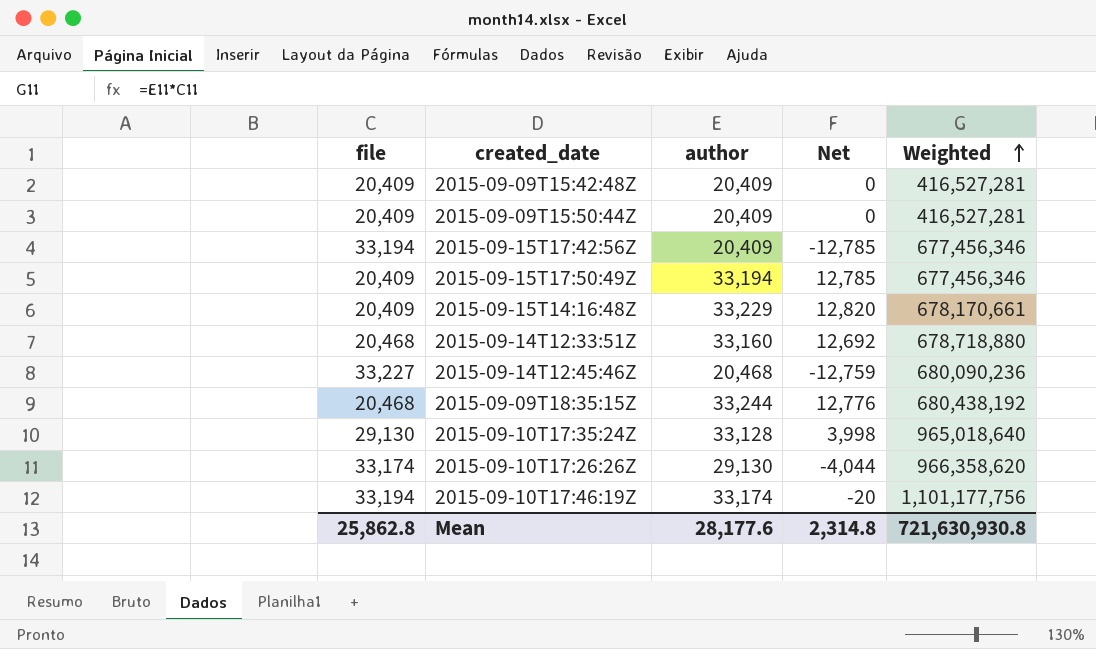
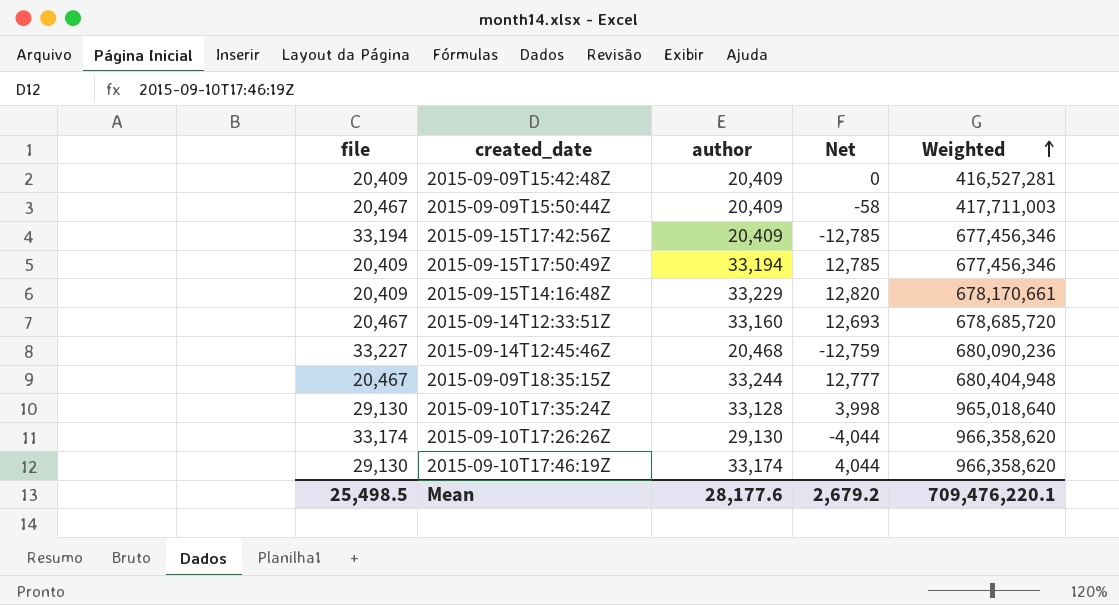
2015-09-09T15:50:44Z | file: 20,409 -> 20,467
2015-09-09T15:50:44Z | Net: 0 -> -58
2015-09-09T15:50:44Z | Weighted: 416,527,281 -> 417,711,003
2015-09-14T12:33:51Z | file: 20,468 -> 20,467
2015-09-14T12:33:51Z | Net: 12,692 -> 12,693
2015-09-14T12:33:51Z | Weighted: 678,718,880 -> 678,685,720
2015-09-09T18:35:15Z | file: 20,468 -> 20,467
2015-09-09T18:35:15Z | Net: 12,776 -> 12,777
2015-09-09T18:35:15Z | Weighted: 680,438,192 -> 680,404,948
2015-09-10T17:46:19Z | file: 33,194 -> 29,130
2015-09-10T17:46:19Z | Net: -20 -> 4,044
2015-09-10T17:46:19Z | Weighted: 1,101,177,756 -> 966,358,620
Mean | file: 25,862.8 -> 25,498.5
Mean | Net: 2,314.8 -> 2,679.2
Mean | Weighted: 721,630,930.8 -> 709,476,220.1

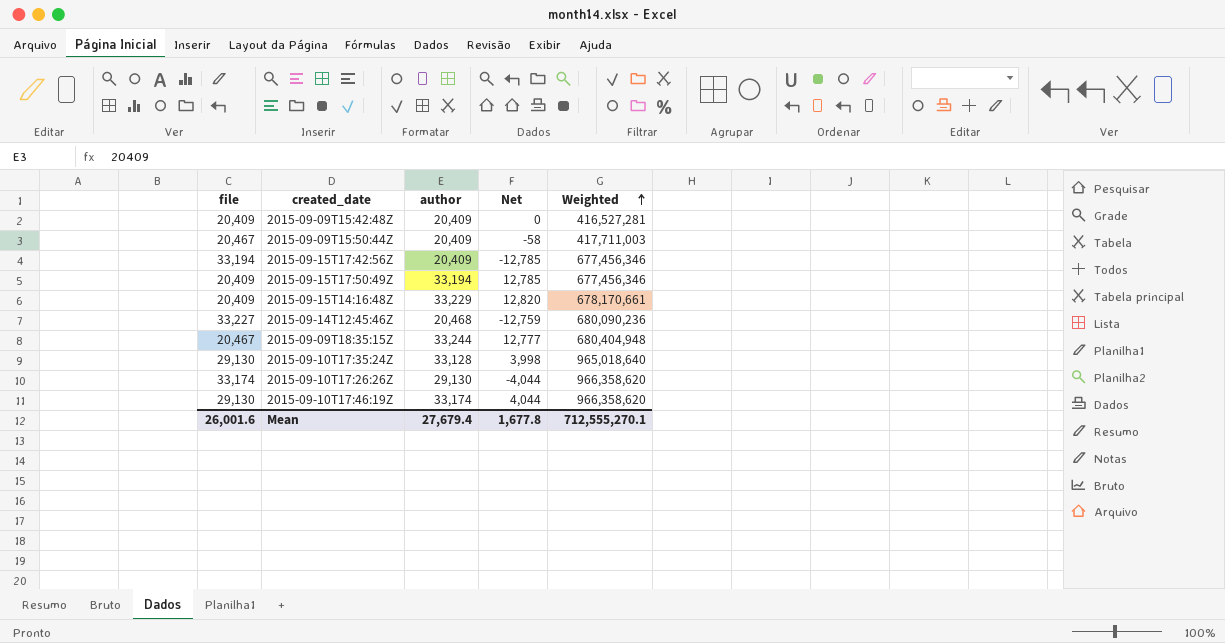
row 2015-09-14T12:33:51Z: 20,467 | 33,160 | 12,693 | 678,685,720 -> none
Mean | file: 25,498.5 -> 26,001.6
Mean | author: 28,177.6 -> 27,679.4
Mean | Net: 2,679.2 -> 1,677.8
Mean | Weighted: 709,476,220.1 -> 712,555,270.1

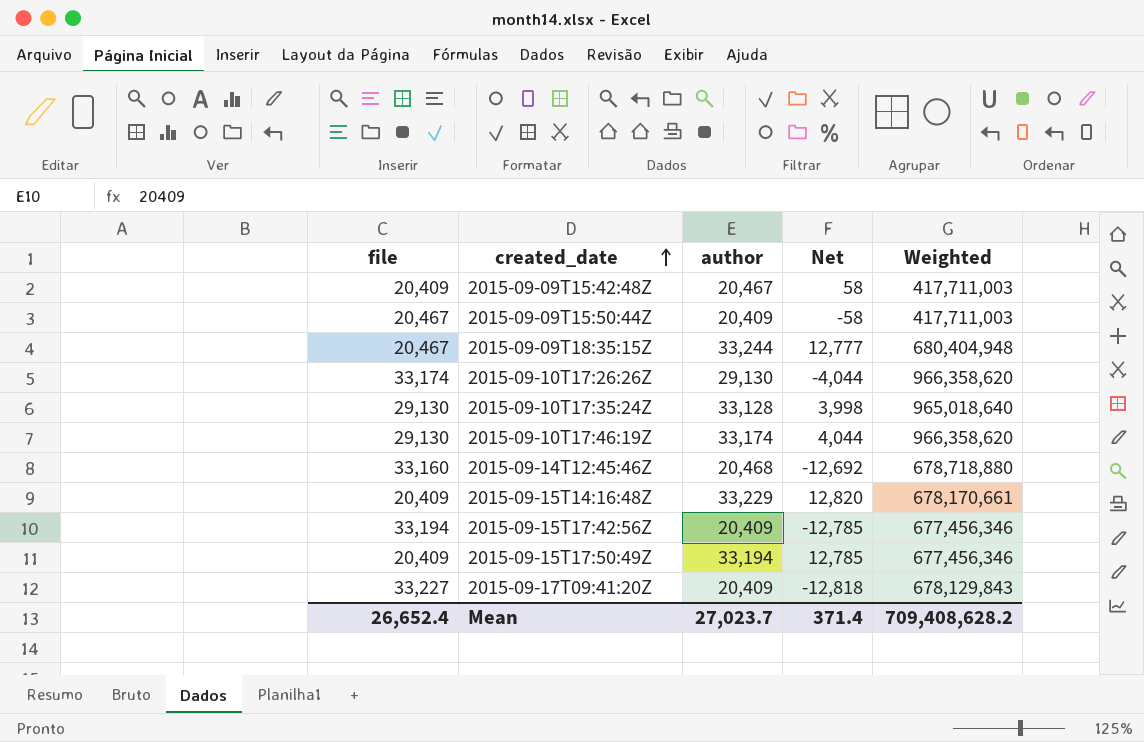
row order: Weighted ascending -> created_date ascending
2015-09-09T15:42:48Z | author: 20,409 -> 20,467
2015-09-09T15:42:48Z | Net: 0 -> 58
2015-09-09T15:42:48Z | Weighted: 416,527,281 -> 417,711,003
2015-09-14T12:45:46Z | file: 33,227 -> 33,160
2015-09-14T12:45:46Z | Net: -12,759 -> -12,692
2015-09-14T12:45:46Z | Weighted: 680,090,236 -> 678,718,880
row 2015-09-17T09:41:20Z: none -> 33,227 | 20,409 | -12,818 | 678,129,843
Mean | file: 26,001.6 -> 26,652.4
Mean | author: 27,679.4 -> 27,023.7
Mean | Net: 1,677.8 -> 371.4
Mean | Weighted: 712,555,270.1 -> 709,408,628.2

